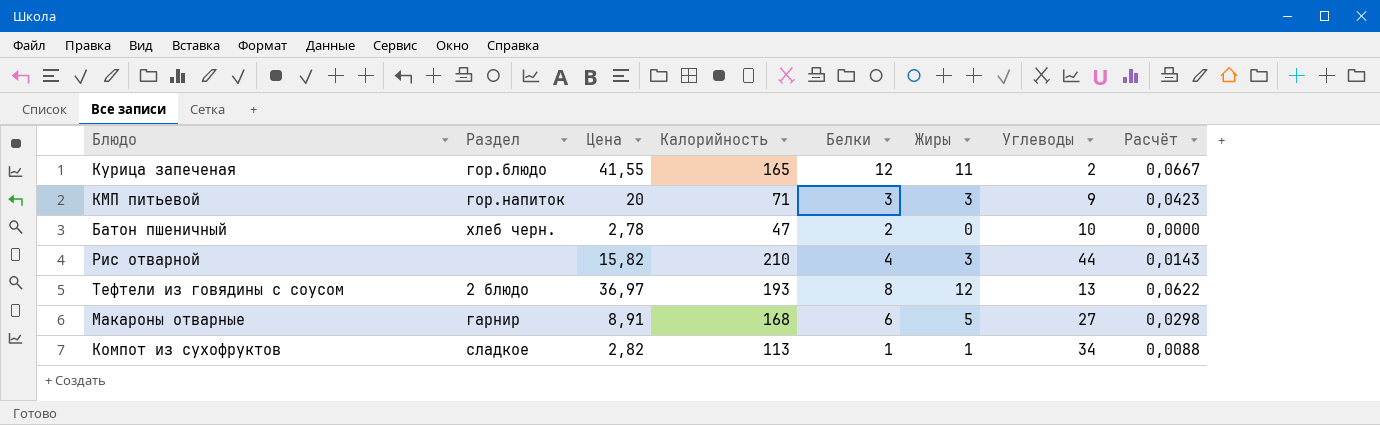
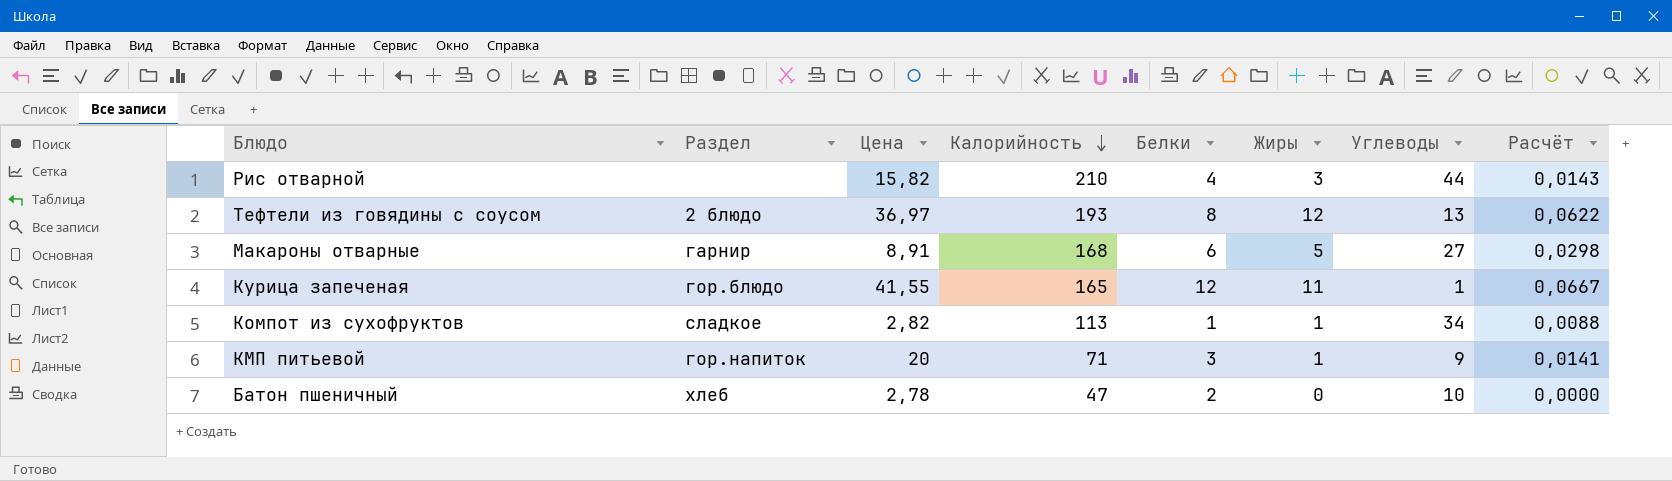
row order: none -> Калорийность descending
Курица запеченая | Углеводы: 2 -> 1
КМП питьевой | Жиры: 3 -> 1
КМП питьевой | Расчёт: 0,0423 -> 0,0141
Батон пшеничный | Раздел: хлеб черн. -> хлеб

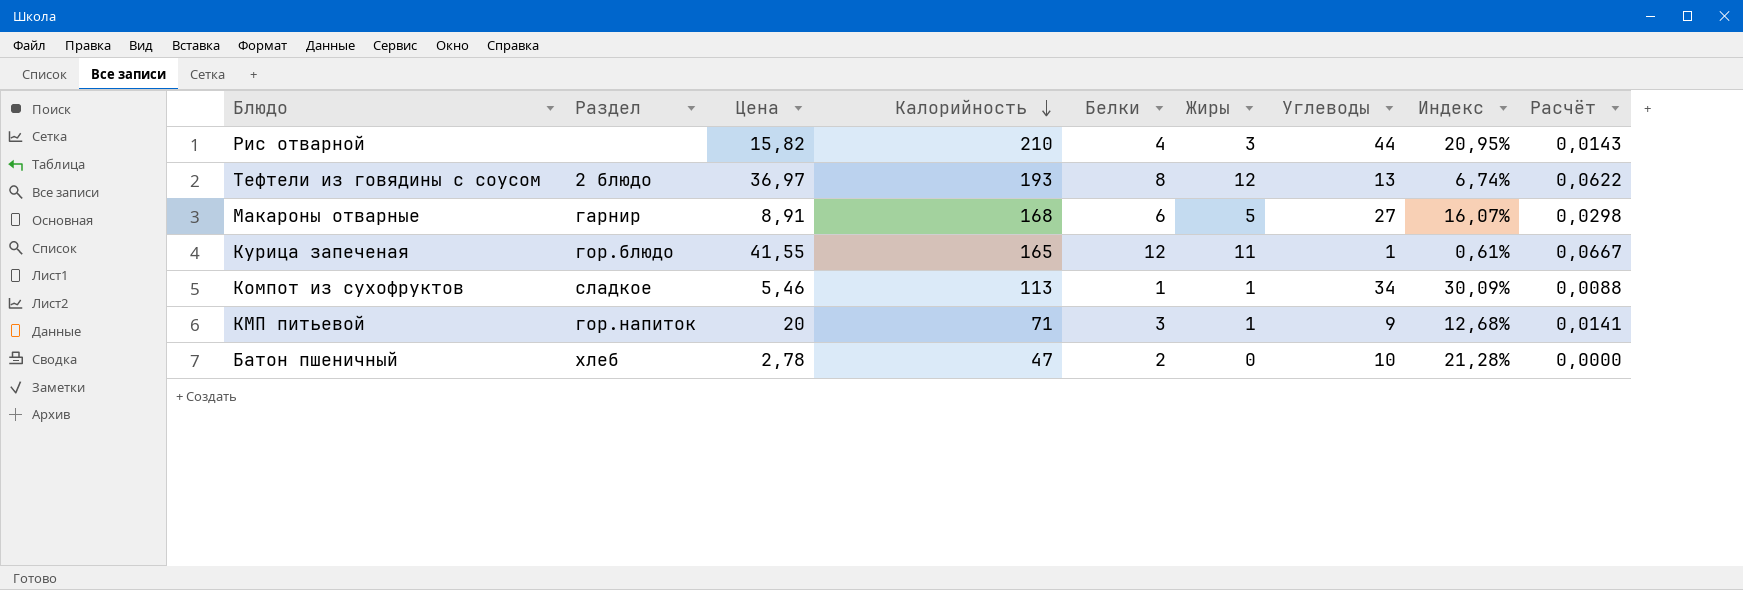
column Индекс | formula: none -> [Углеводы] / [Калорийность]
Компот из сухофруктов | Цена: 2,82 -> 5,46

